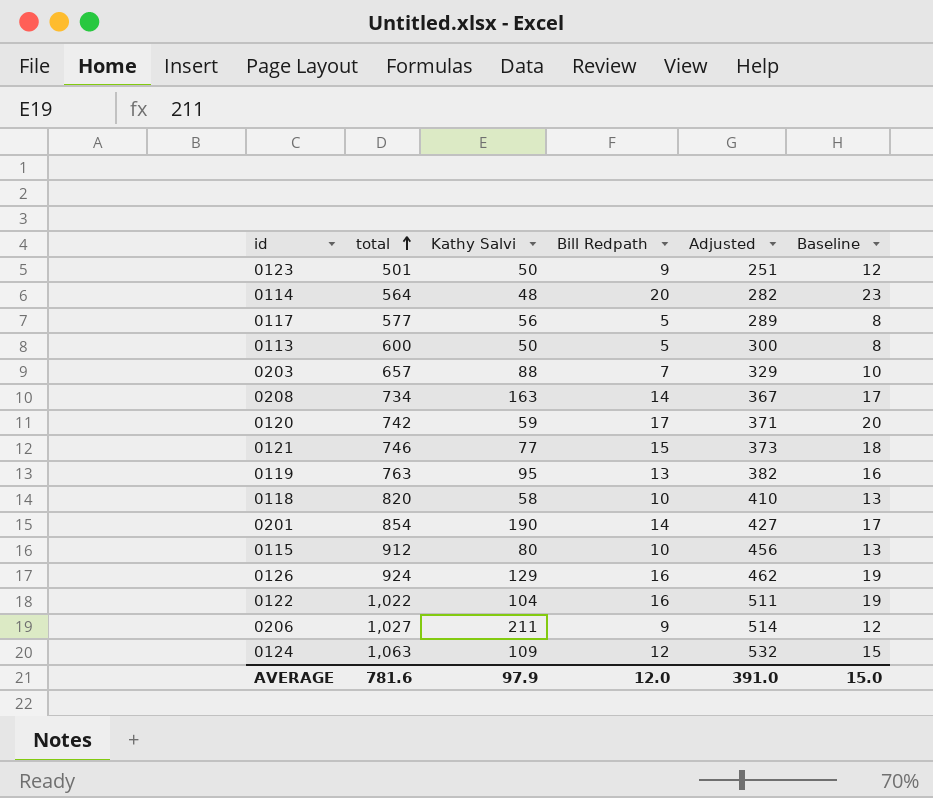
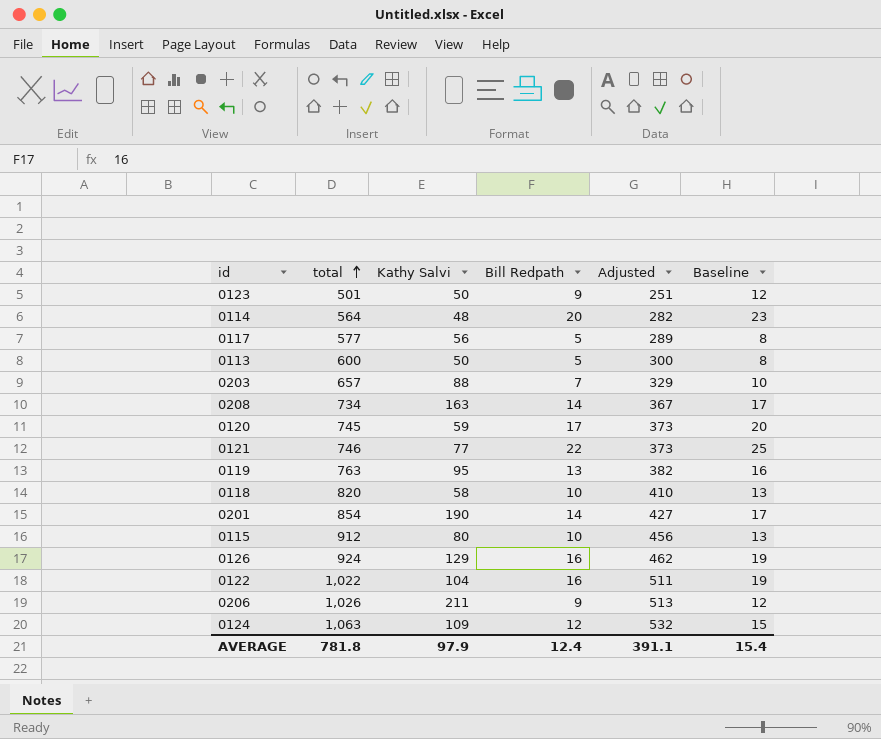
0120 | total: 742 -> 745
0120 | Adjusted: 371 -> 373
0121 | Bill Redpath: 15 -> 22
0121 | Baseline: 18 -> 25
0206 | total: 1,027 -> 1,026
0206 | Adjusted: 514 -> 513
AVERAGE | total: 781.6 -> 781.8
AVERAGE | Bill Redpath: 12.0 -> 12.4
AVERAGE | Adjusted: 391.0 -> 391.1
AVERAGE | Baseline: 15.0 -> 15.4

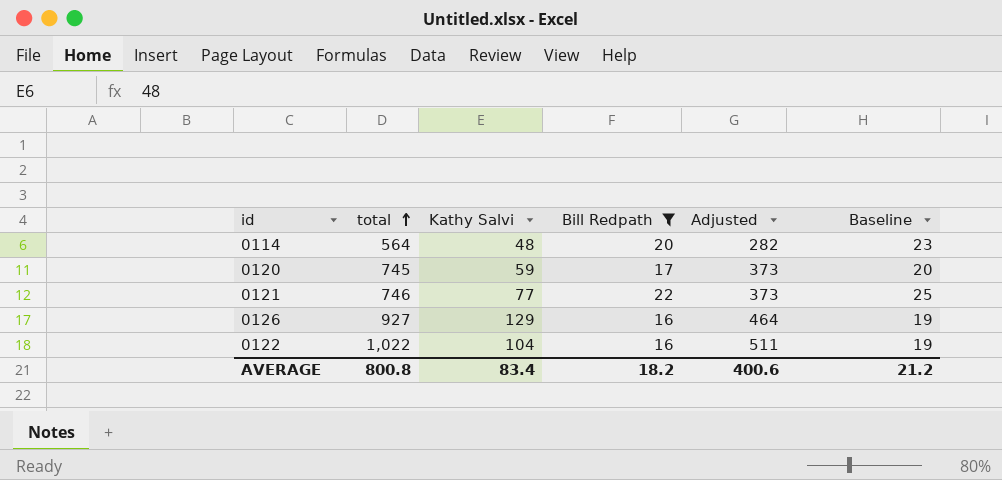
filter: none -> Bill Redpath >= 16
0126 | total: 924 -> 927
0126 | Adjusted: 462 -> 464
AVERAGE | total: 781.8 -> 800.8
AVERAGE | Kathy Salvi: 97.9 -> 83.4
AVERAGE | Bill Redpath: 12.4 -> 18.2
AVERAGE | Adjusted: 391.1 -> 400.6
AVERAGE | Baseline: 15.4 -> 21.2

